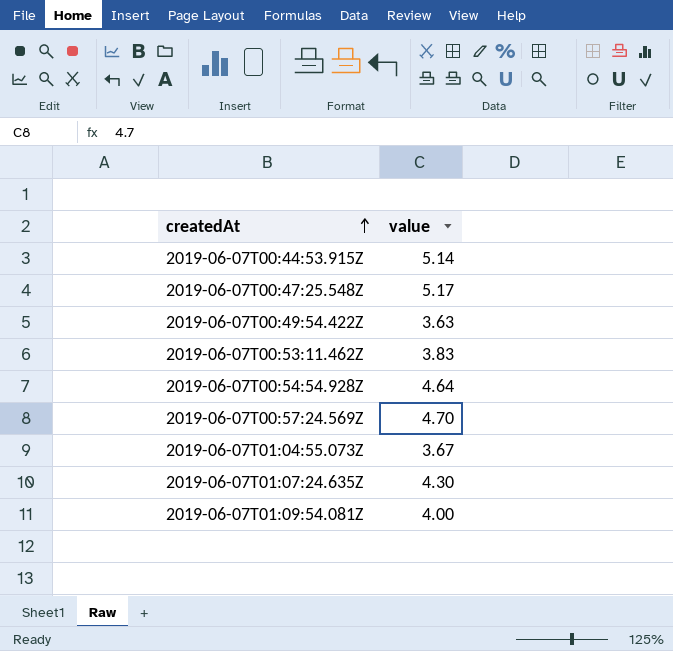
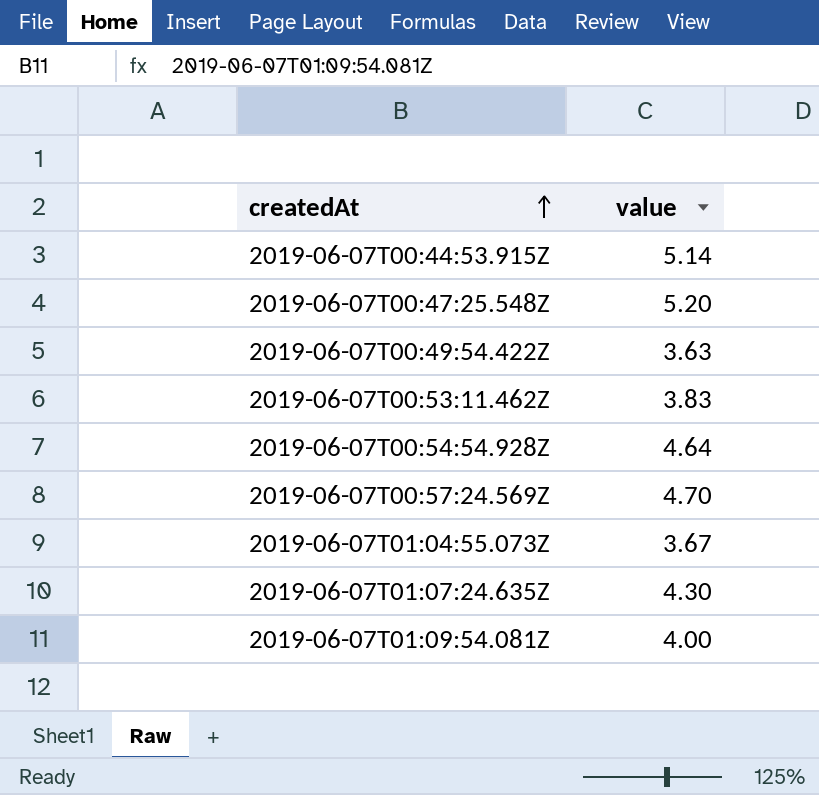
2019-06-07T00:47:25.548Z | value: 5.17 -> 5.20

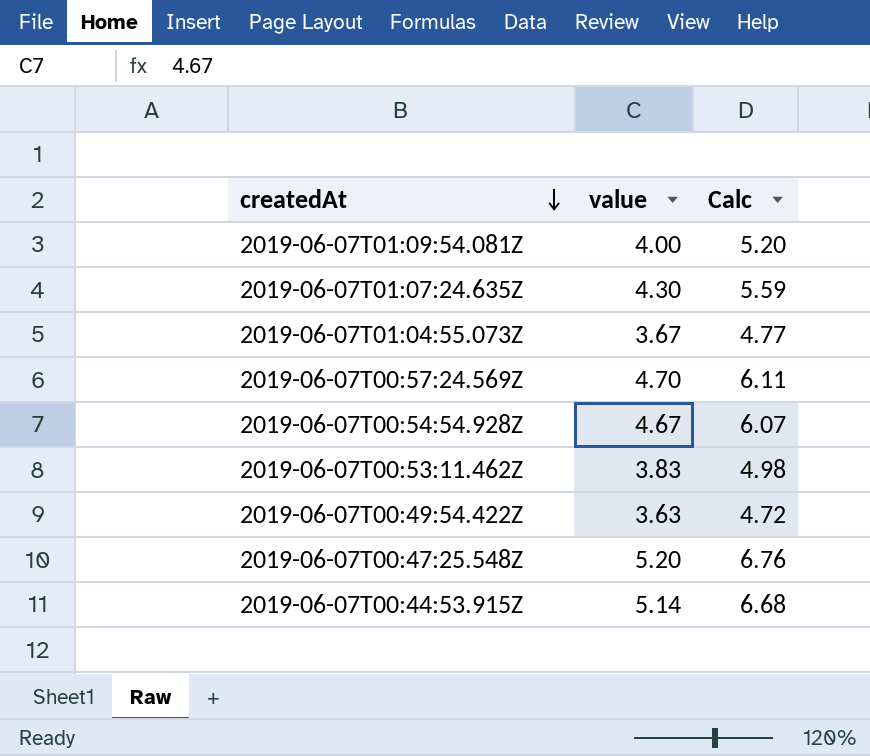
row order: createdAt ascending -> createdAt descending
column Calc | formula: none -> [value] * 1.3
2019-06-07T00:54:54.928Z | value: 4.64 -> 4.67

